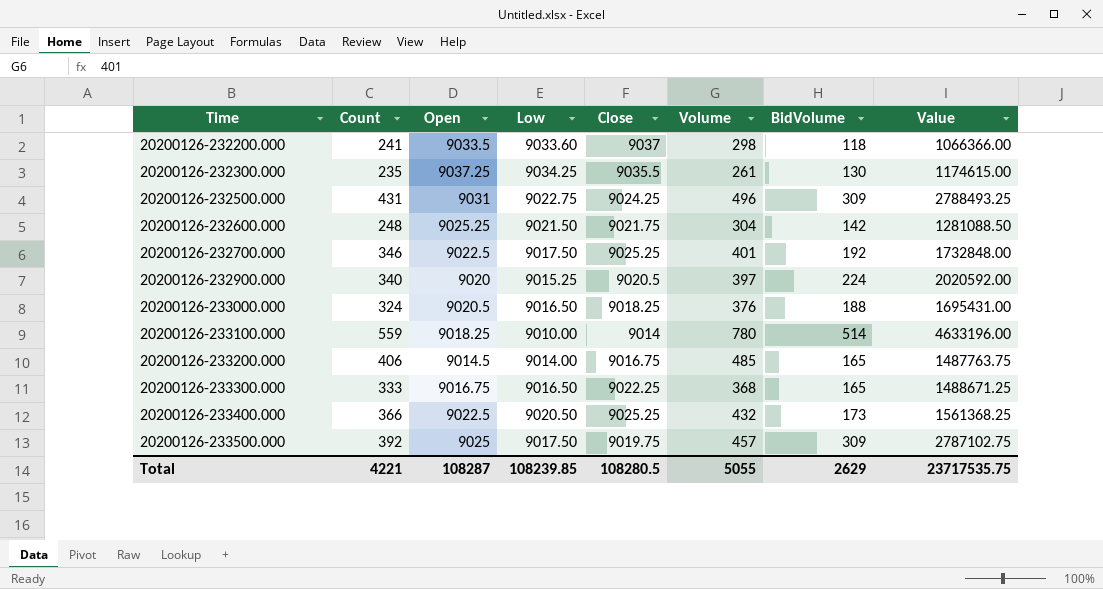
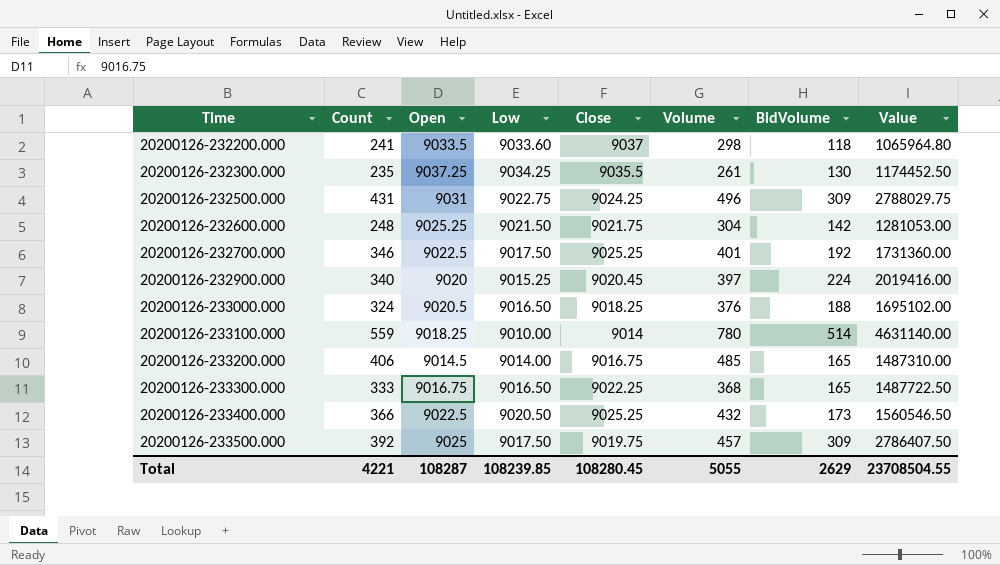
column Value | formula: [Close] * [BidVolume] -> [Low] * [BidVolume]
20200126-232900.000 | Close: 9020.5 -> 9020.45
Total | Close: 108280.5 -> 108280.45
Total | Value: 23717535.75 -> 23708504.55

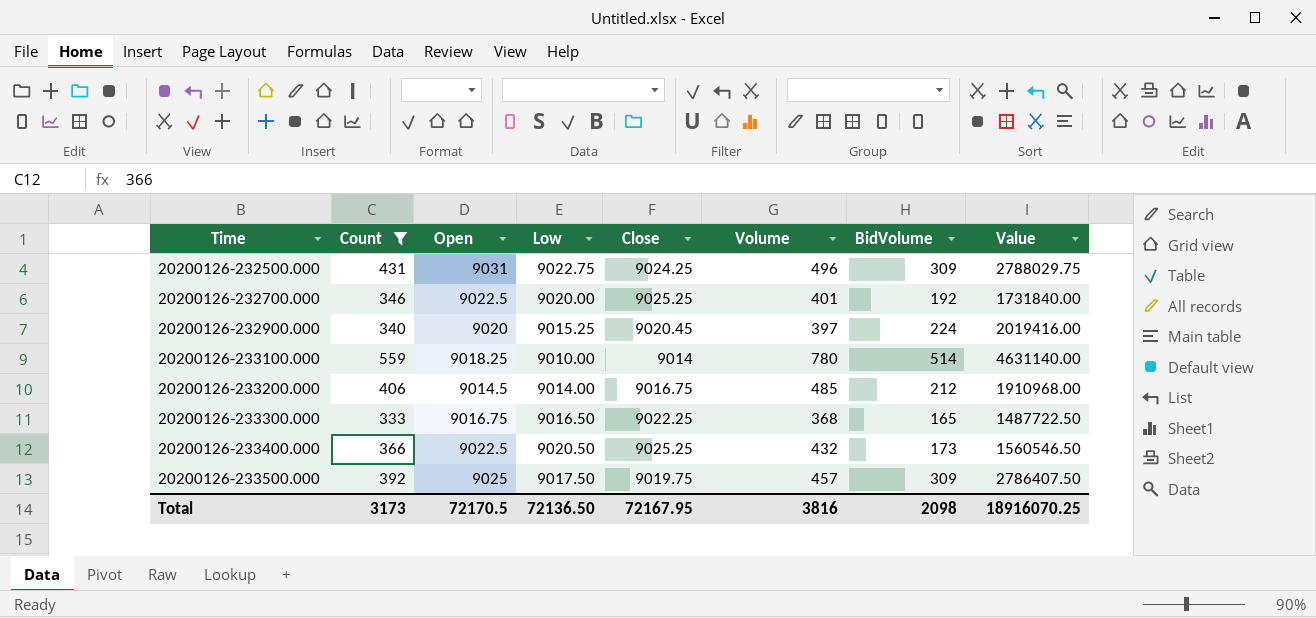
filter: none -> Count >= 333
20200126-232700.000 | Low: 9017.50 -> 9020.00
20200126-232700.000 | Value: 1731360.00 -> 1731840.00
20200126-233200.000 | BidVolume: 165 -> 212
20200126-233200.000 | Value: 1487310.00 -> 1910968.00
Total | Count: 4221 -> 3173
Total | Open: 108287 -> 72170.5
Total | Low: 108239.85 -> 72136.50
Total | Close: 108280.45 -> 72167.95
Total | Volume: 5055 -> 3816
Total | BidVolume: 2629 -> 2098
Total | Value: 23708504.55 -> 18916070.25

